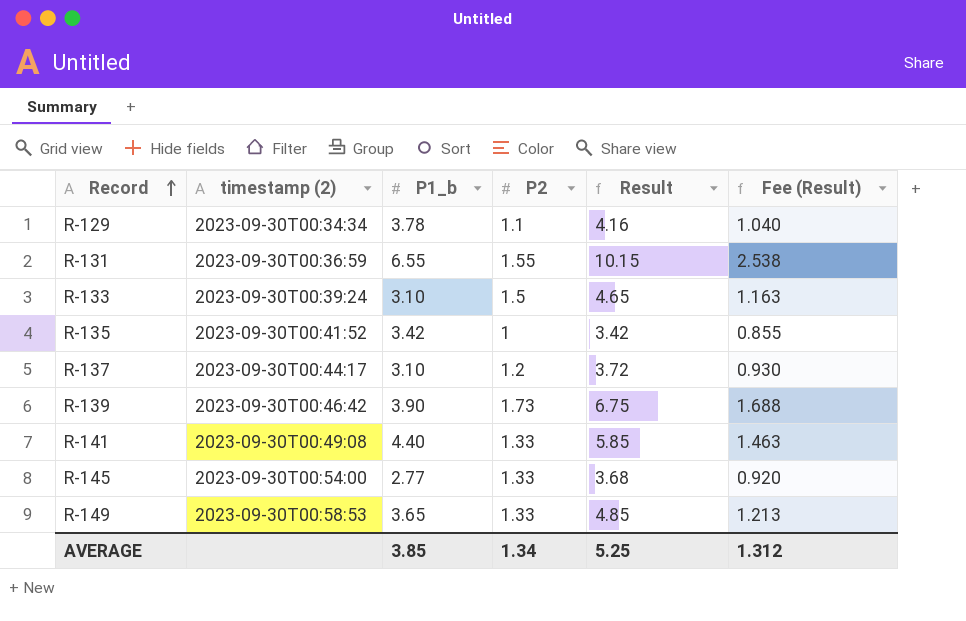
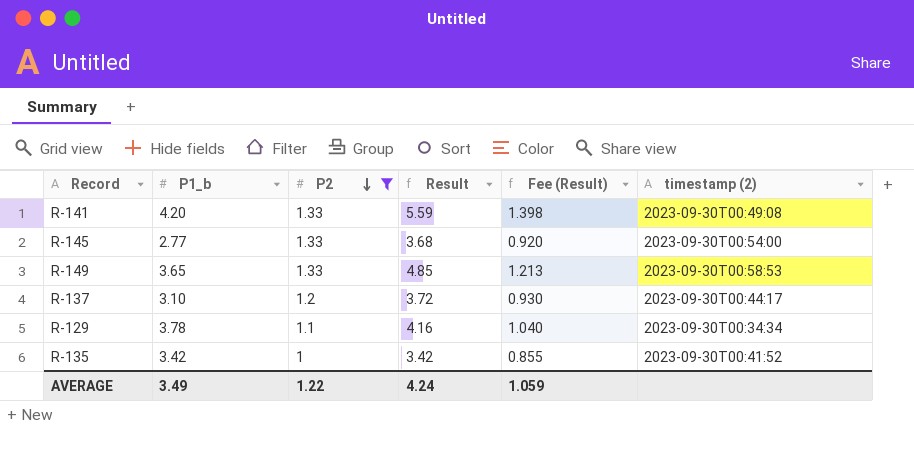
filter: none -> P2 <= 1.33
row order: Record ascending -> P2 descending
column timestamp (2) | position: 2 -> 6
R-141 | P1_b: 4.40 -> 4.20
R-141 | Result: 5.85 -> 5.59
R-141 | Fee (Result): 1.463 -> 1.398
AVERAGE | P1_b: 3.85 -> 3.49
AVERAGE | P2: 1.34 -> 1.22
AVERAGE | Result: 5.25 -> 4.24
AVERAGE | Fee (Result): 1.312 -> 1.059

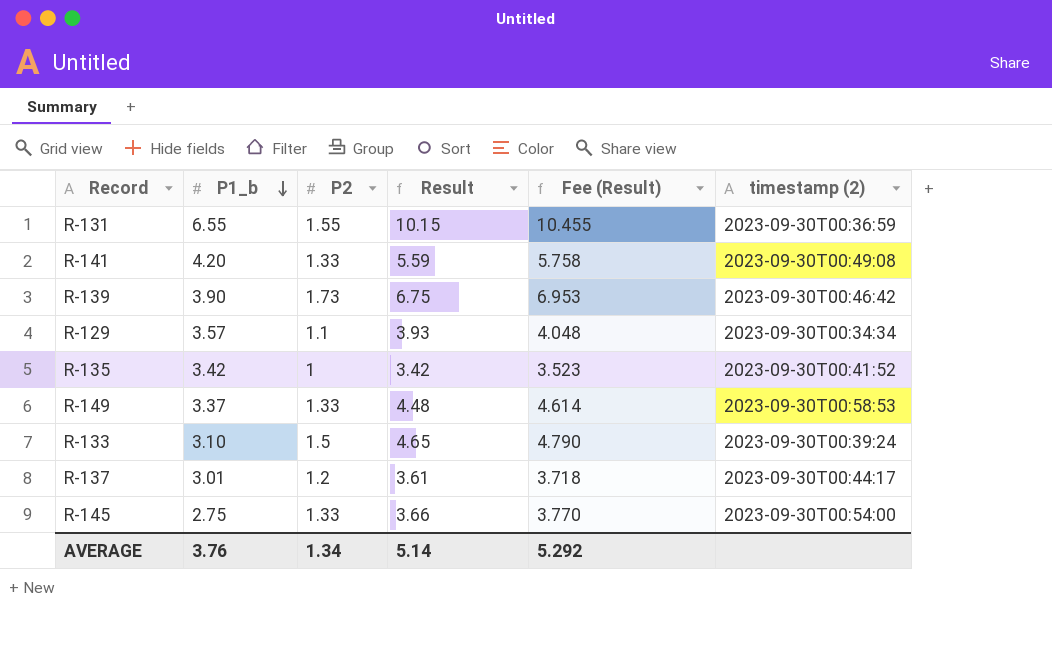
filter: P2 <= 1.33 -> none
row order: P2 descending -> P1_b descending
column Fee (Result) | formula: [Result] * 0.25 -> [Result] * 1.03
R-129 | P1_b: 3.78 -> 3.57
R-129 | Result: 4.16 -> 3.93
R-149 | P1_b: 3.65 -> 3.37
R-149 | Result: 4.85 -> 4.48
R-137 | P1_b: 3.10 -> 3.01
R-137 | Result: 3.72 -> 3.61
R-145 | P1_b: 2.77 -> 2.75
R-145 | Result: 3.68 -> 3.66
AVERAGE | P1_b: 3.49 -> 3.76
AVERAGE | P2: 1.22 -> 1.34
AVERAGE | Result: 4.24 -> 5.14
AVERAGE | Fee (Result): 1.059 -> 5.292

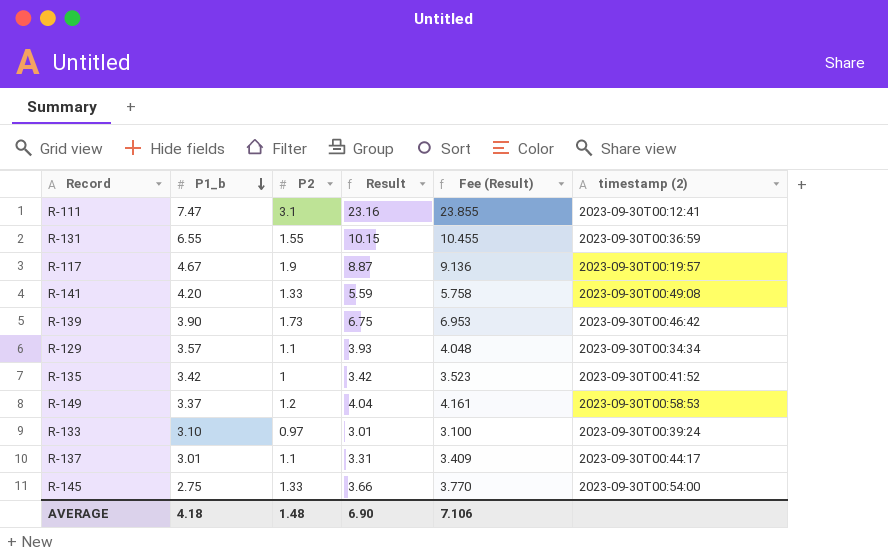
row R-111: none -> 7.47 | 3.1 | 23.16 | 23.855 | 2023-09-30T00:12:41
row R-117: none -> 4.67 | 1.9 | 8.87 | 9.136 | 2023-09-30T00:19:57
R-149 | P2: 1.33 -> 1.2
R-149 | Result: 4.48 -> 4.04
R-149 | Fee (Result): 4.614 -> 4.161
R-133 | P2: 1.5 -> 0.97
R-133 | Result: 4.65 -> 3.01
R-133 | Fee (Result): 4.790 -> 3.100
R-137 | P2: 1.2 -> 1.1
R-137 | Result: 3.61 -> 3.31
R-137 | Fee (Result): 3.718 -> 3.409
AVERAGE | P1_b: 3.76 -> 4.18
AVERAGE | P2: 1.34 -> 1.48
AVERAGE | Result: 5.14 -> 6.90
AVERAGE | Fee (Result): 5.292 -> 7.106

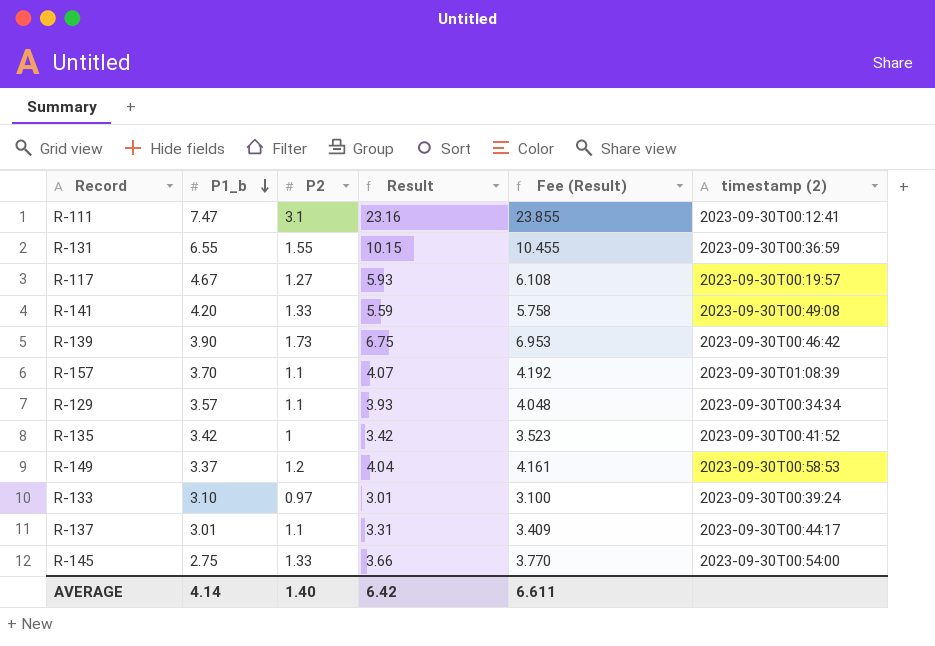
R-117 | P2: 1.9 -> 1.27
R-117 | Result: 8.87 -> 5.93
R-117 | Fee (Result): 9.136 -> 6.108
row R-157: none -> 3.70 | 1.1 | 4.07 | 4.192 | 2023-09-30T01:08:39
AVERAGE | P1_b: 4.18 -> 4.14
AVERAGE | P2: 1.48 -> 1.40
AVERAGE | Result: 6.90 -> 6.42
AVERAGE | Fee (Result): 7.106 -> 6.611

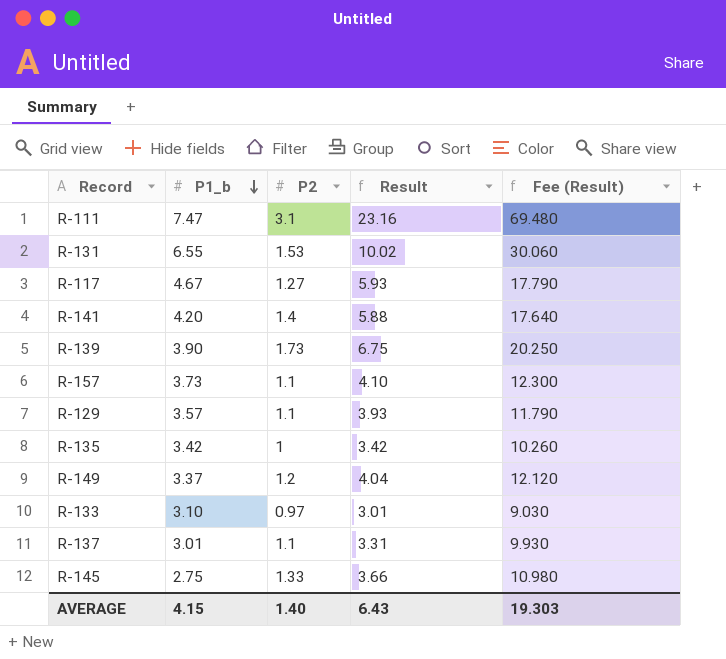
column timestamp (2) | position: 6 -> none
column Fee (Result) | formula: [Result] * 1.03 -> [Result] * 3
R-131 | P2: 1.55 -> 1.53
R-131 | Result: 10.15 -> 10.02
R-141 | P2: 1.33 -> 1.4
R-141 | Result: 5.59 -> 5.88
R-157 | P1_b: 3.70 -> 3.73
R-157 | Result: 4.07 -> 4.10
AVERAGE | P1_b: 4.14 -> 4.15
AVERAGE | Result: 6.42 -> 6.43
AVERAGE | Fee (Result): 6.611 -> 19.303

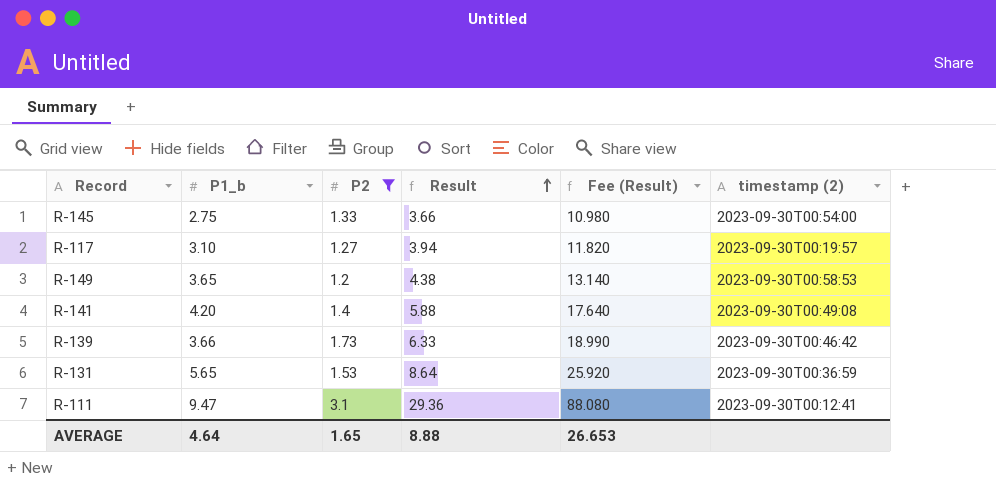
filter: none -> P2 >= 1.2
row order: P1_b descending -> Result ascending
column timestamp (2) | position: none -> 6
R-117 | P1_b: 4.67 -> 3.10
R-117 | Result: 5.93 -> 3.94
R-117 | Fee (Result): 17.790 -> 11.820
R-149 | P1_b: 3.37 -> 3.65
R-149 | Result: 4.04 -> 4.38
R-149 | Fee (Result): 12.120 -> 13.140
R-139 | P1_b: 3.90 -> 3.66
R-139 | Result: 6.75 -> 6.33
R-139 | Fee (Result): 20.250 -> 18.990
R-131 | P1_b: 6.55 -> 5.65
R-131 | Result: 10.02 -> 8.64
R-131 | Fee (Result): 30.060 -> 25.920
R-111 | P1_b: 7.47 -> 9.47
R-111 | Result: 23.16 -> 29.36
R-111 | Fee (Result): 69.480 -> 88.080
AVERAGE | P1_b: 4.15 -> 4.64
AVERAGE | P2: 1.40 -> 1.65
AVERAGE | Result: 6.43 -> 8.88
AVERAGE | Fee (Result): 19.303 -> 26.653

